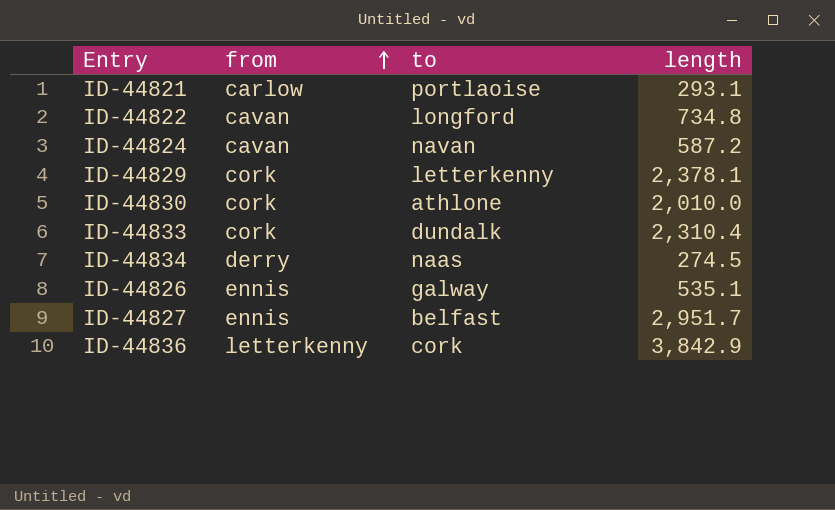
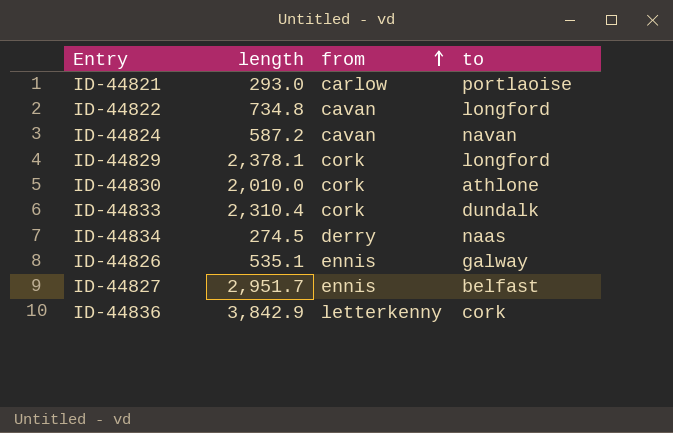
column length | position: 4 -> 2
ID-44821 | length: 293.1 -> 293.0
ID-44829 | to: letterkenny -> longford

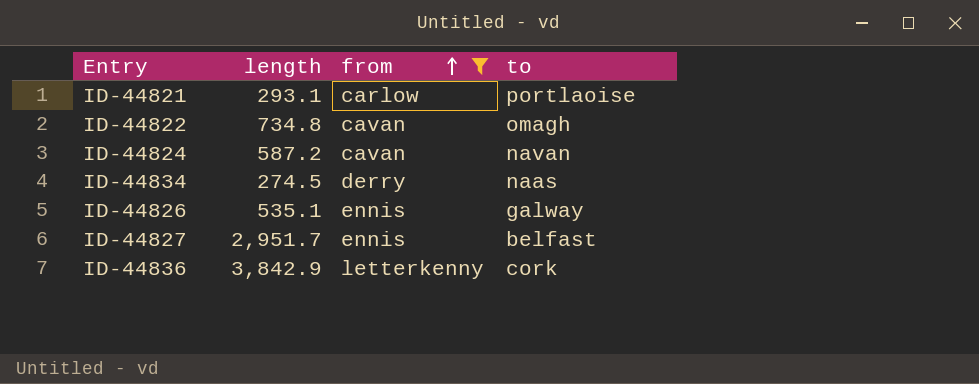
filter: none -> from != cork
ID-44821 | length: 293.0 -> 293.1
ID-44822 | to: longford -> omagh

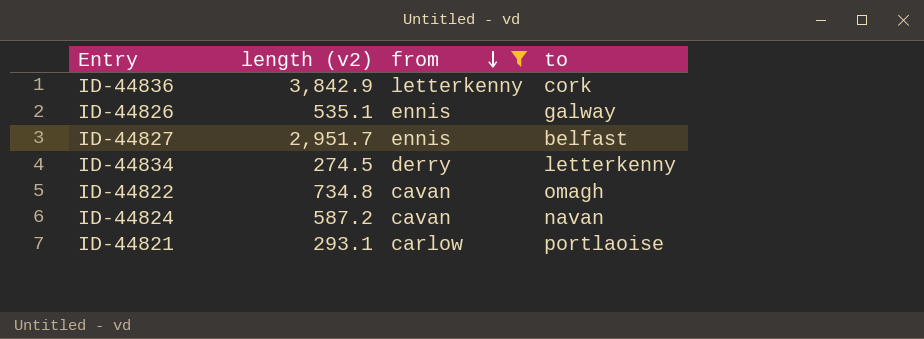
row order: from ascending -> from descending
column name: length -> length (v2)
ID-44834 | to: naas -> letterkenny

